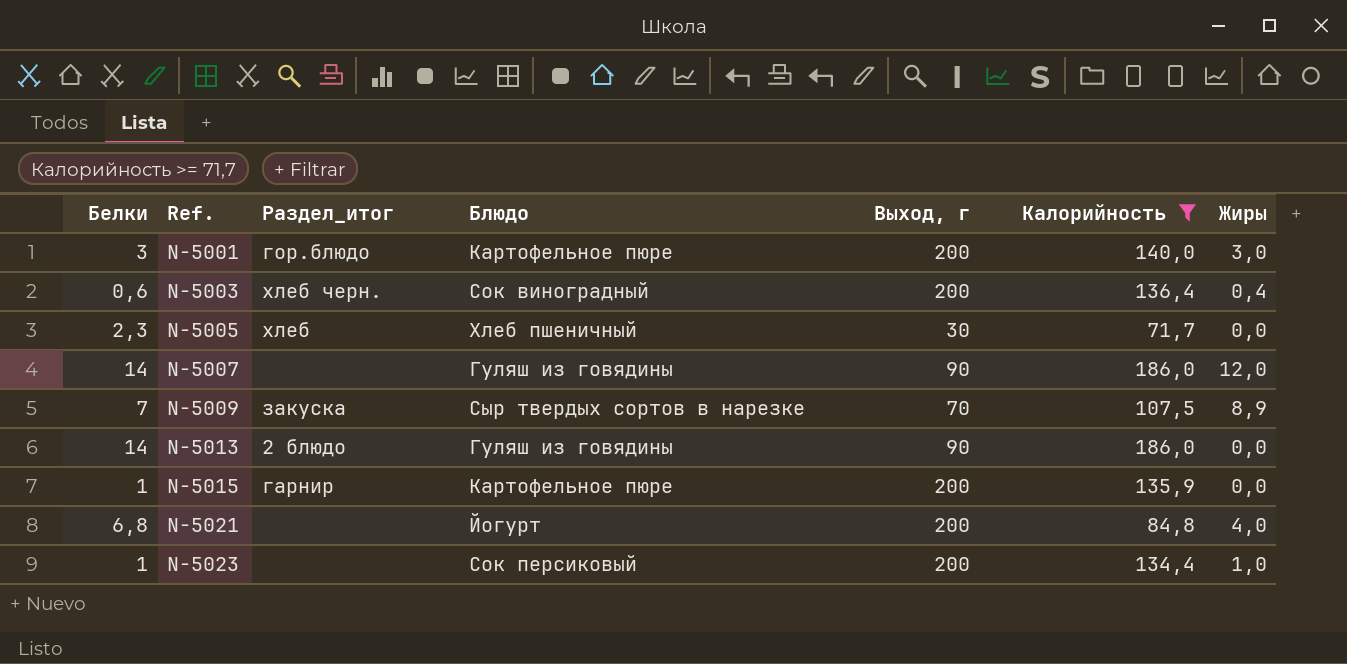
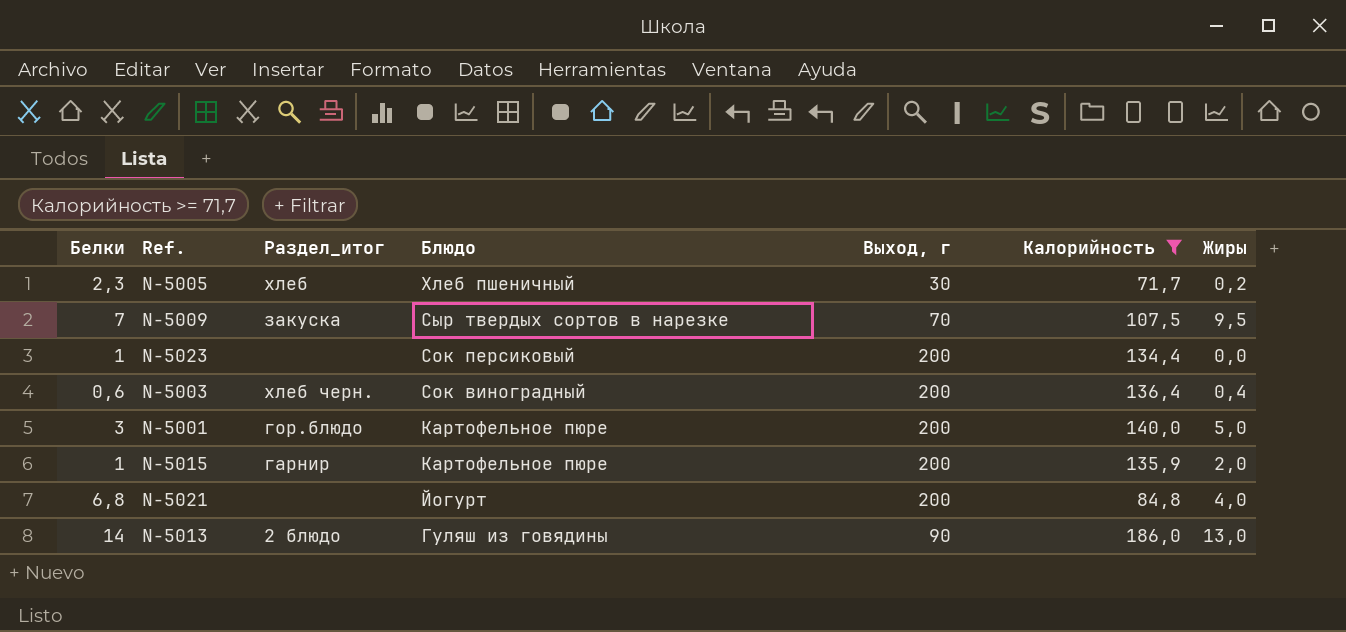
row order: Ref. ascending -> Блюдо descending
row N-5007: 14 | none | Гуляш из говядины | 90 | 186,0 | 12,0 -> none
N-5005 | Жиры: 0,0 -> 0,2
N-5009 | Жиры: 8,9 -> 9,5
N-5023 | Жиры: 1,0 -> 0,0
N-5001 | Жиры: 3,0 -> 5,0
N-5015 | Жиры: 0,0 -> 2,0
N-5013 | Жиры: 0,0 -> 13,0

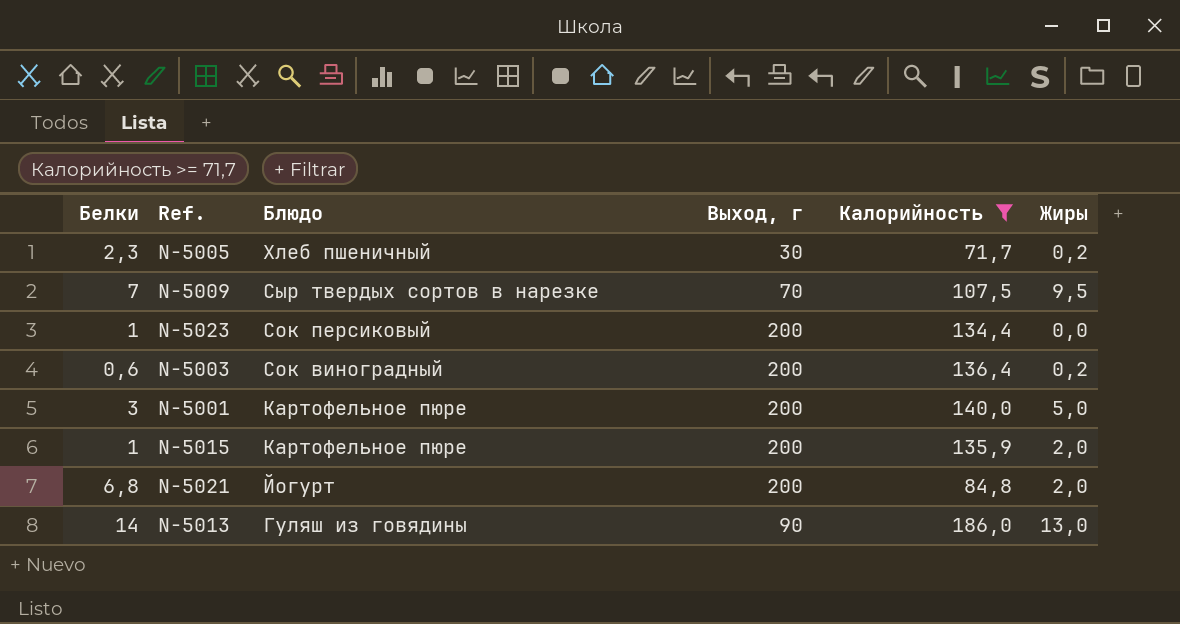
column Раздел_итог | position: 3 -> none
N-5003 | Жиры: 0,4 -> 0,2
N-5021 | Жиры: 4,0 -> 2,0

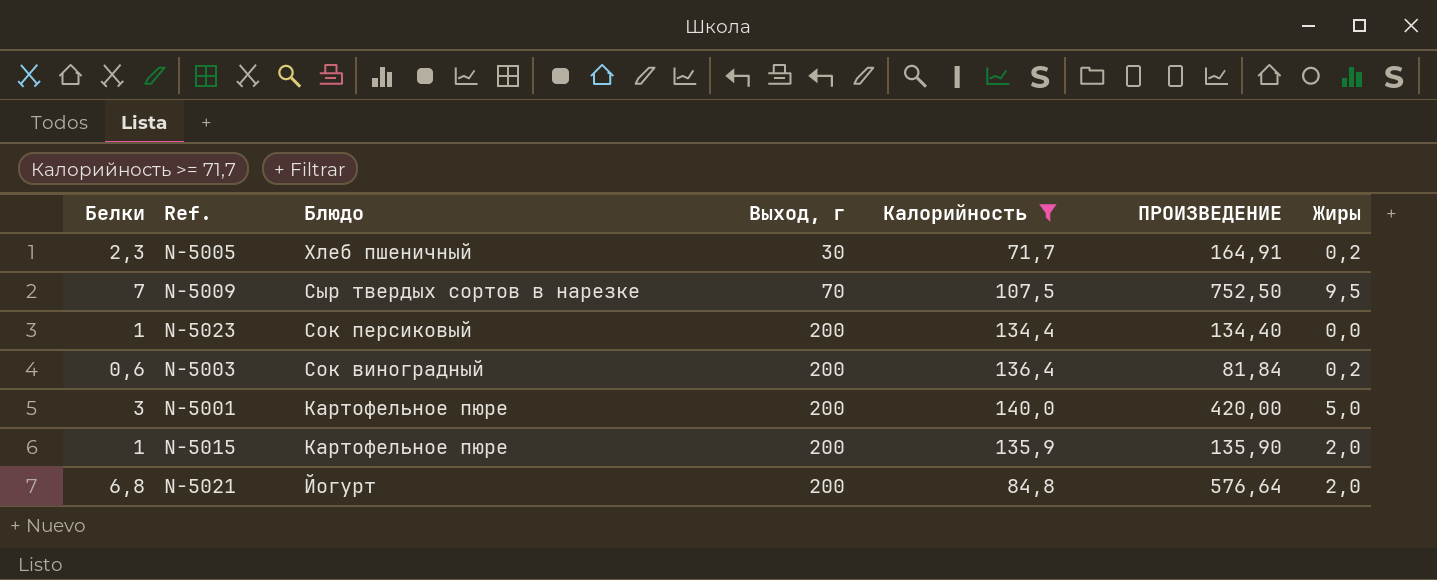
column ПРОИЗВЕДЕНИЕ | formula: none -> [Белки] * [Калорийность]
row N-5013: 14 | Гуляш из говядины | 90 | 186,0 | 13,0 -> none

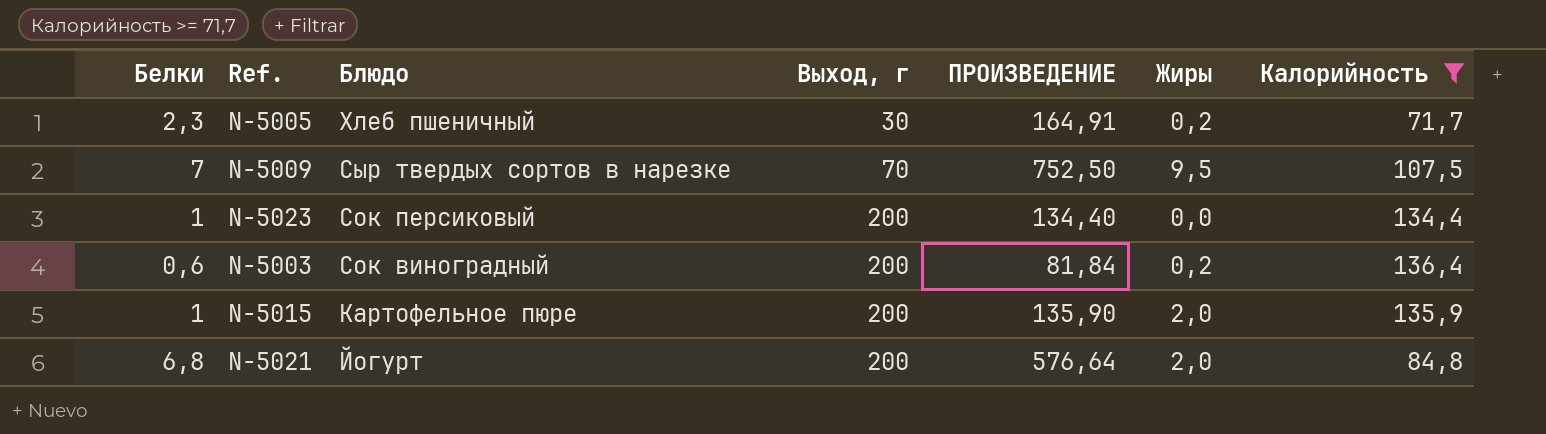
column Калорийность | position: 5 -> 7
row N-5001: 3 | Картофельное пюре | 200 | 140,0 | 420,00 | 5,0 -> none

